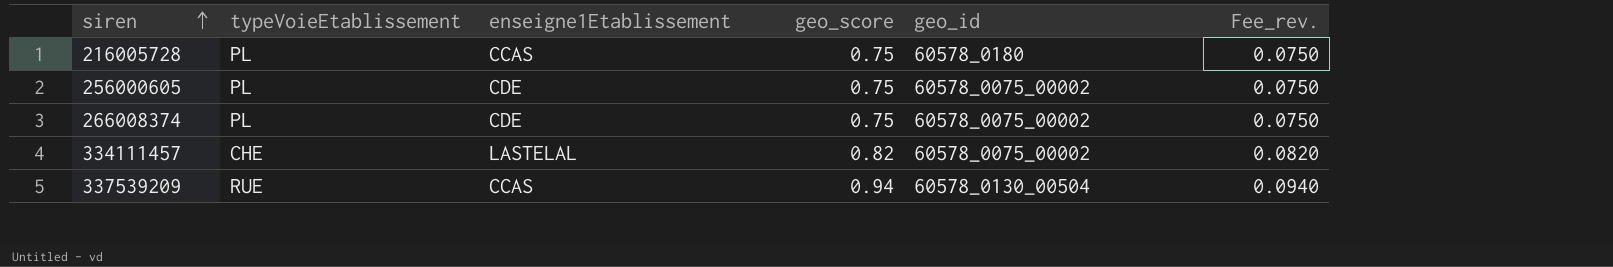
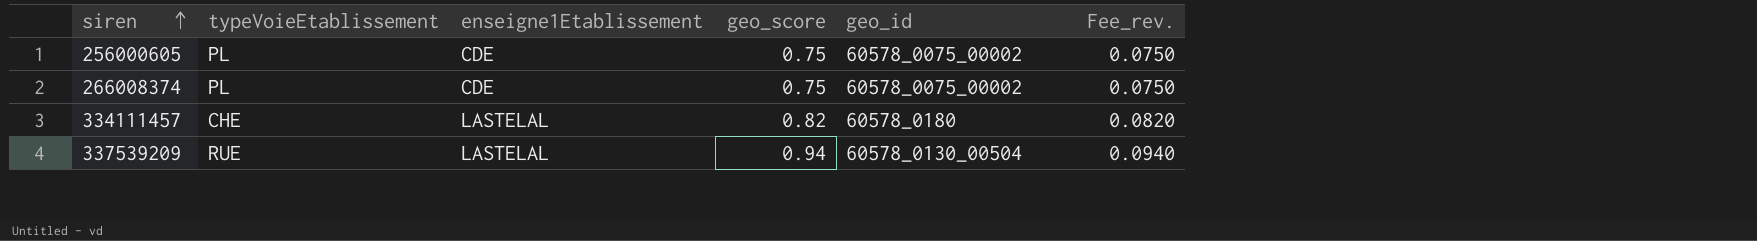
row 216005728: PL | CCAS | 0.75 | 60578_0180 | 0.0750 -> none
334111457 | geo_id: 60578_0075_00002 -> 60578_0180
337539209 | enseigne1Etablissement: CCAS -> LASTELAL

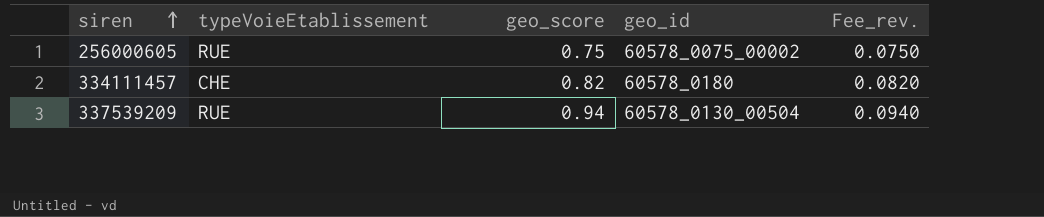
column enseigne1Etablissement | position: 3 -> none
row 266008374: PL | CDE | 0.75 | 60578_0075_00002 | 0.0750 -> none
256000605 | typeVoieEtablissement: PL -> RUE

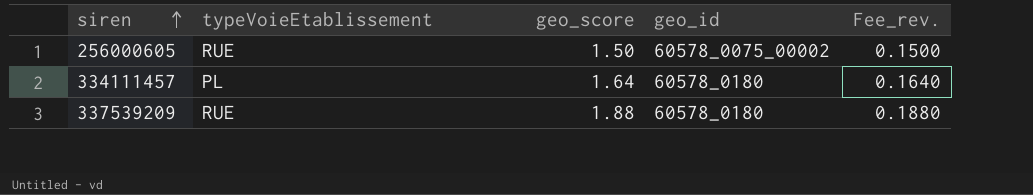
256000605 | geo_score: 0.75 -> 1.50
256000605 | Fee_rev.: 0.0750 -> 0.1500
334111457 | typeVoieEtablissement: CHE -> PL
334111457 | geo_score: 0.82 -> 1.64
334111457 | Fee_rev.: 0.0820 -> 0.1640
337539209 | geo_score: 0.94 -> 1.88
337539209 | geo_id: 60578_0130_00504 -> 60578_0180
337539209 | Fee_rev.: 0.0940 -> 0.1880

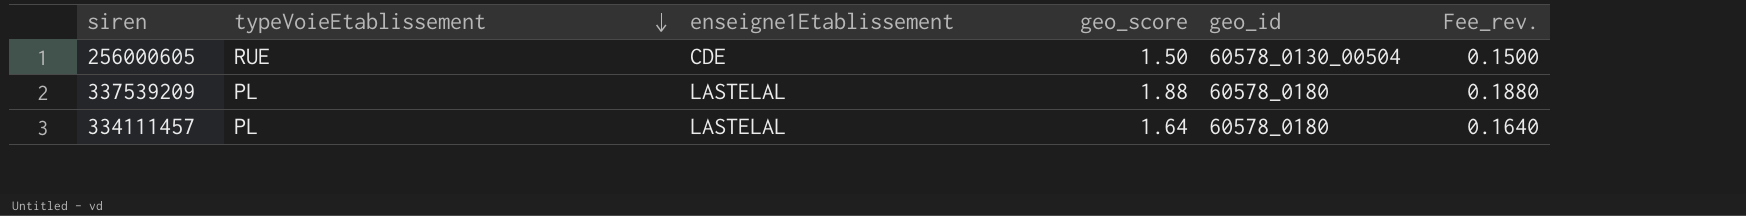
row order: siren ascending -> typeVoieEtablissement descending
column enseigne1Etablissement | position: none -> 3
256000605 | geo_id: 60578_0075_00002 -> 60578_0130_00504
337539209 | typeVoieEtablissement: RUE -> PL

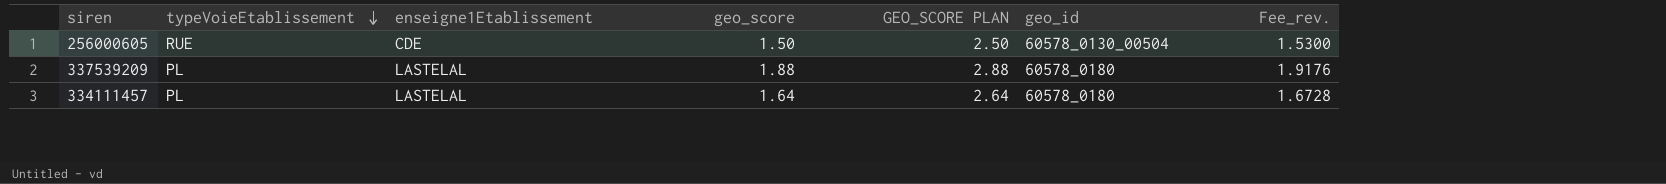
column GEO_SCORE PLAN | formula: none -> [geo_score] + 1
column Fee_rev. | formula: [geo_score] * 0.1 -> [geo_score] * 1.02

